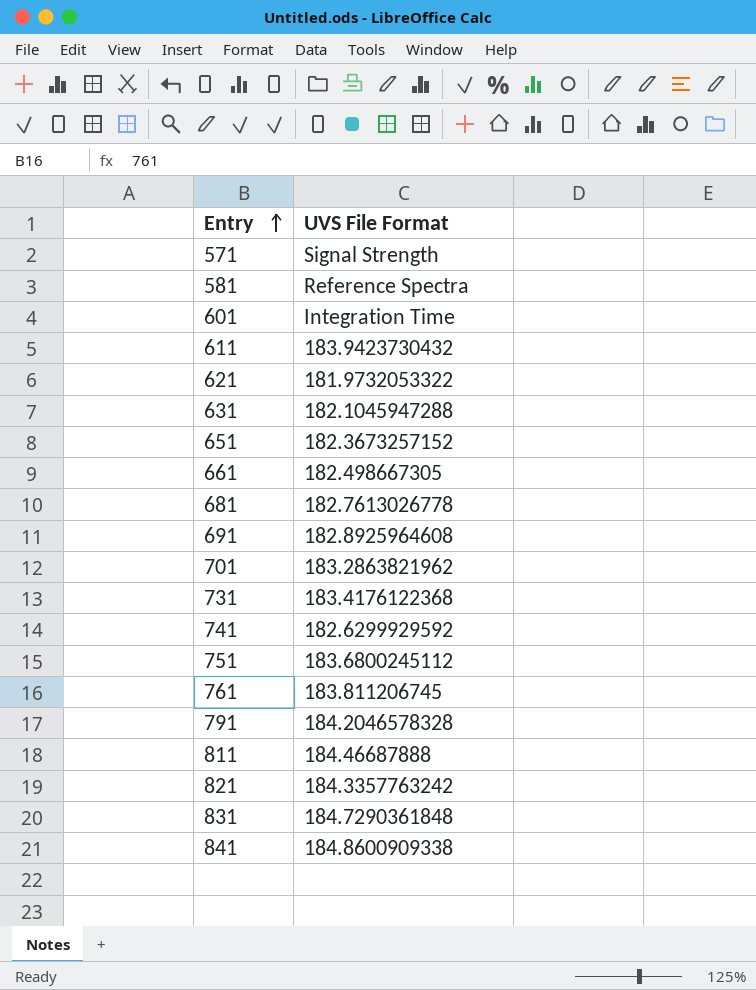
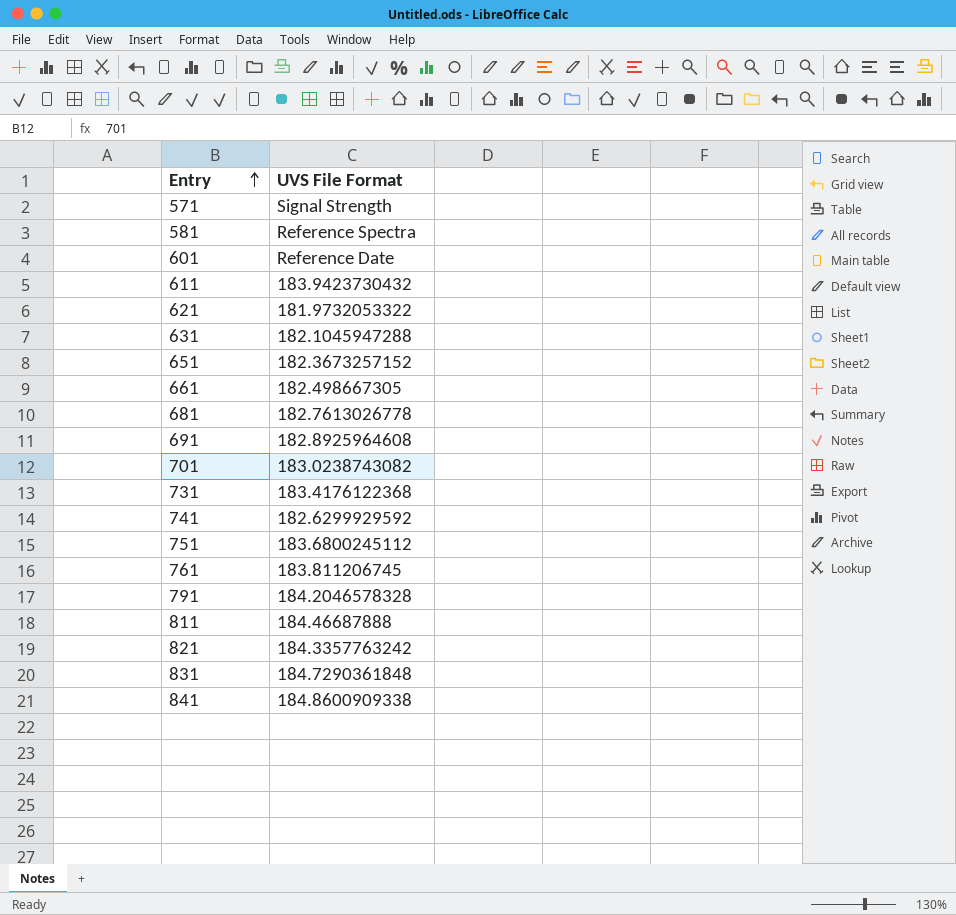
601 | UVS File Format: Integration Time -> Reference Date
701 | UVS File Format: 183.2863821962 -> 183.0238743082

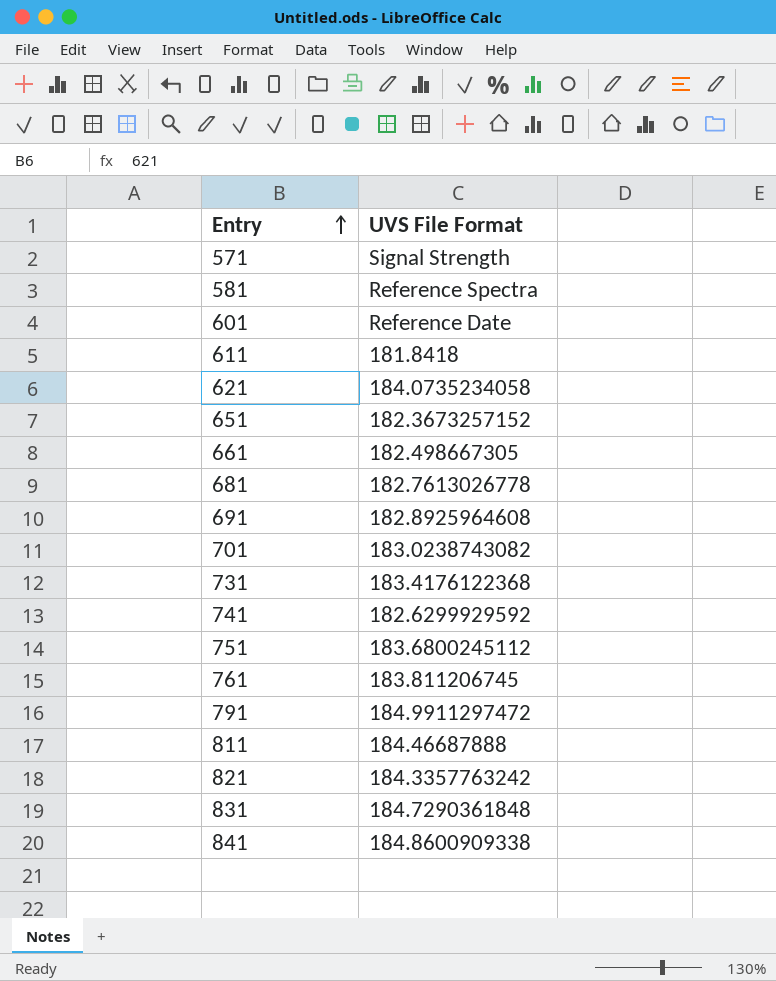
row 631: 182.1045947288 -> none
611 | UVS File Format: 183.9423730432 -> 181.8418
621 | UVS File Format: 181.9732053322 -> 184.0735234058
791 | UVS File Format: 184.2046578328 -> 184.9911297472

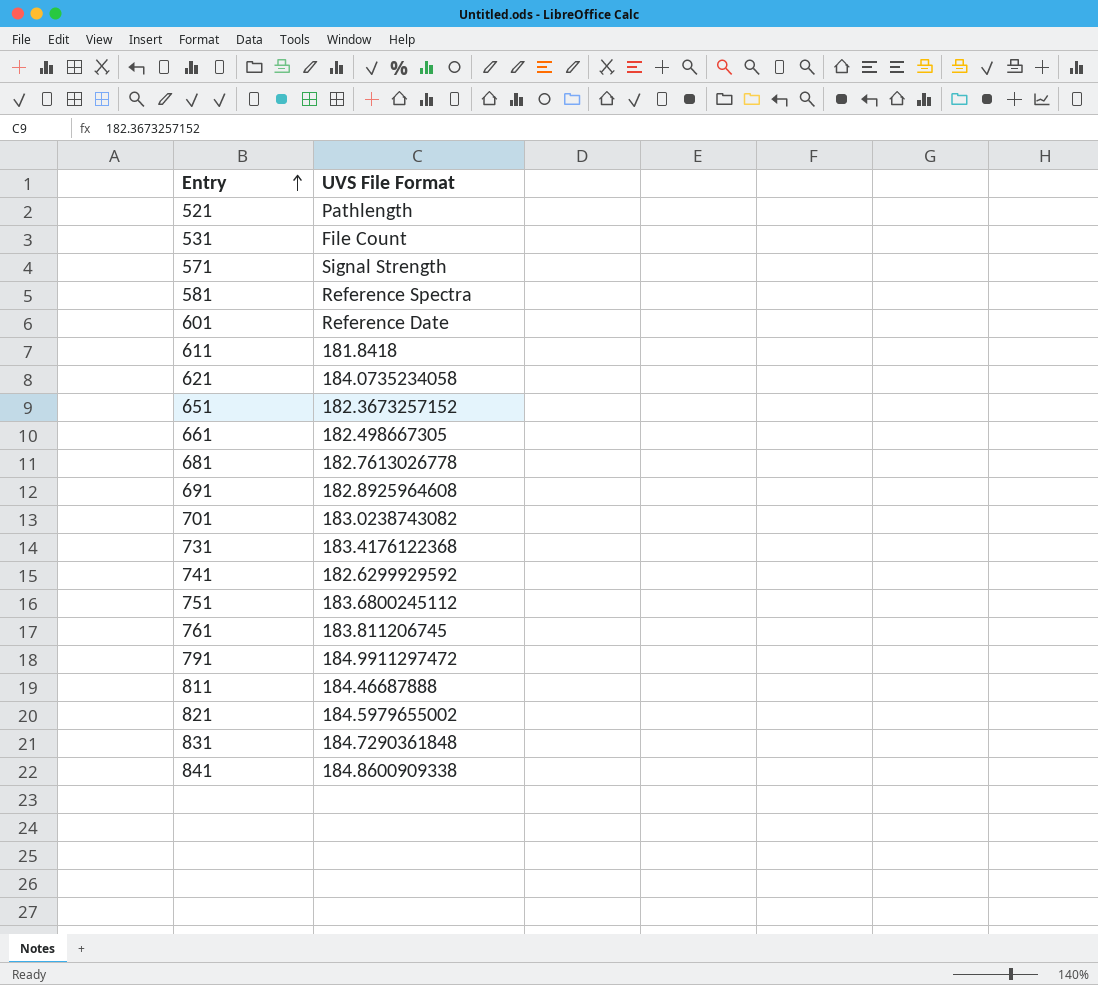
row 521: none -> Pathlength
row 531: none -> File Count
821 | UVS File Format: 184.3357763242 -> 184.5979655002

